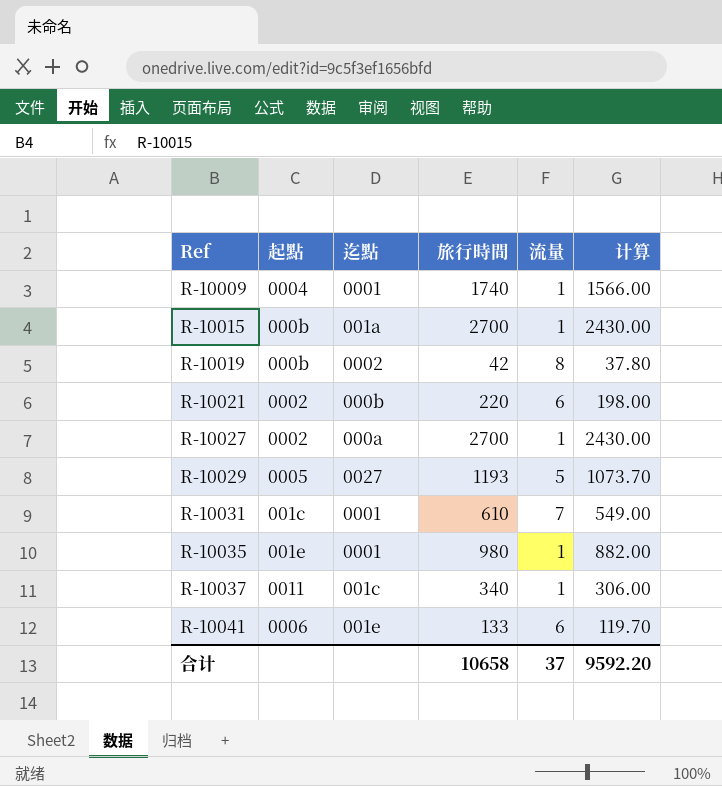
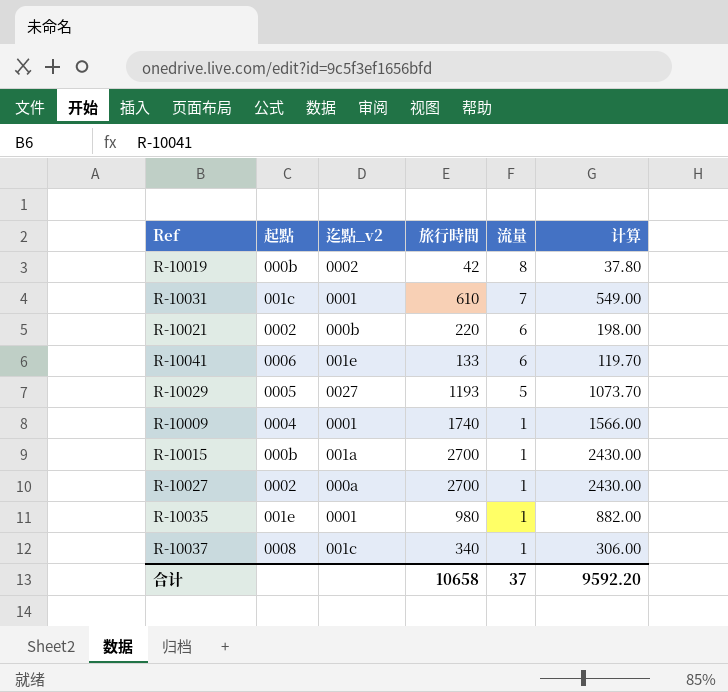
row order: Ref ascending -> 流量 descending
column name: 迄點 -> 迄點_v2
R-10037 | 起點: 0011 -> 0008

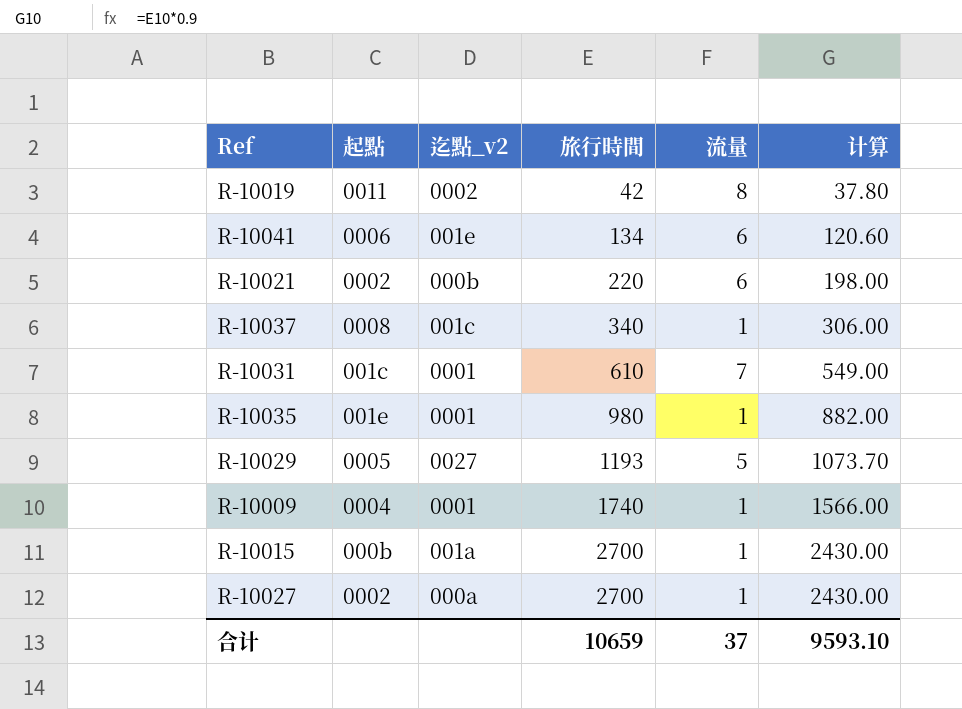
row order: 流量 descending -> 旅行時間 ascending
R-10019 | 起點: 000b -> 0011
R-10041 | 旅行時間: 133 -> 134
R-10041 | 计算: 119.70 -> 120.60
合计 | 旅行時間: 10658 -> 10659
合计 | 计算: 9592.20 -> 9593.10

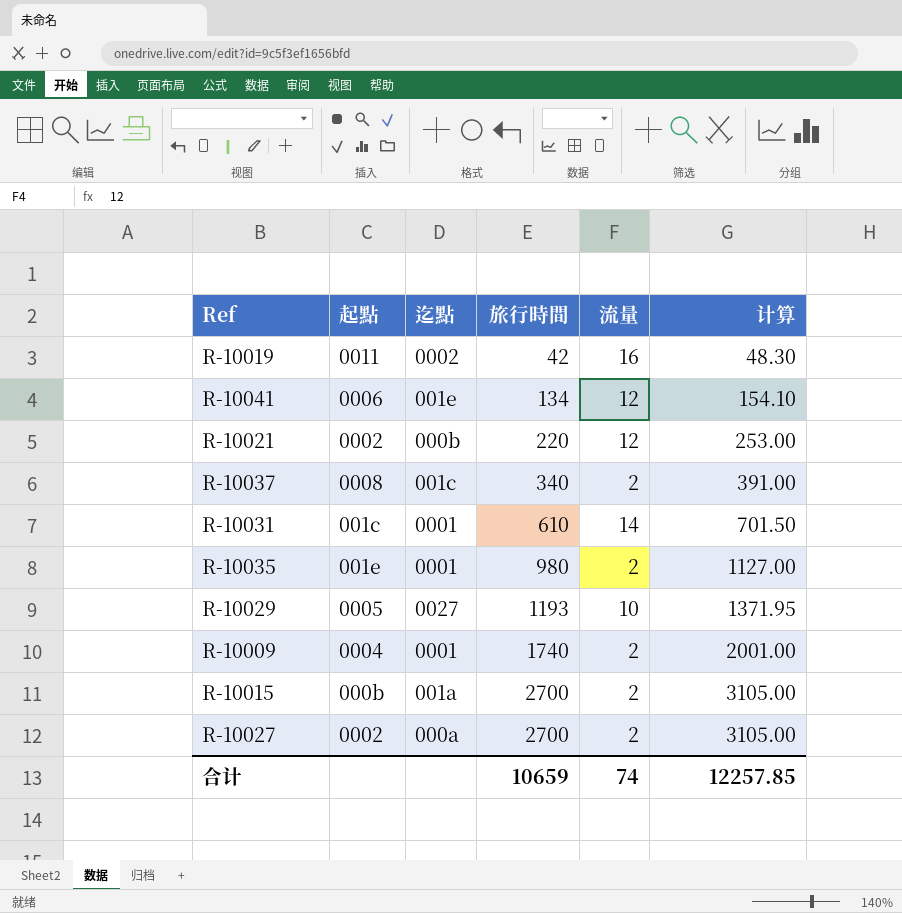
column name: 迄點_v2 -> 迄點
column 计算 | formula: [旅行時間] * 0.9 -> [旅行時間] * 1.15
R-10019 | 流量: 8 -> 16
R-10041 | 流量: 6 -> 12
R-10021 | 流量: 6 -> 12
R-10037 | 流量: 1 -> 2
R-10031 | 流量: 7 -> 14
R-10035 | 流量: 1 -> 2
R-10029 | 流量: 5 -> 10
R-10009 | 流量: 1 -> 2
R-10015 | 流量: 1 -> 2
R-10027 | 流量: 1 -> 2
合计 | 流量: 37 -> 74
合计 | 计算: 9593.10 -> 12257.85

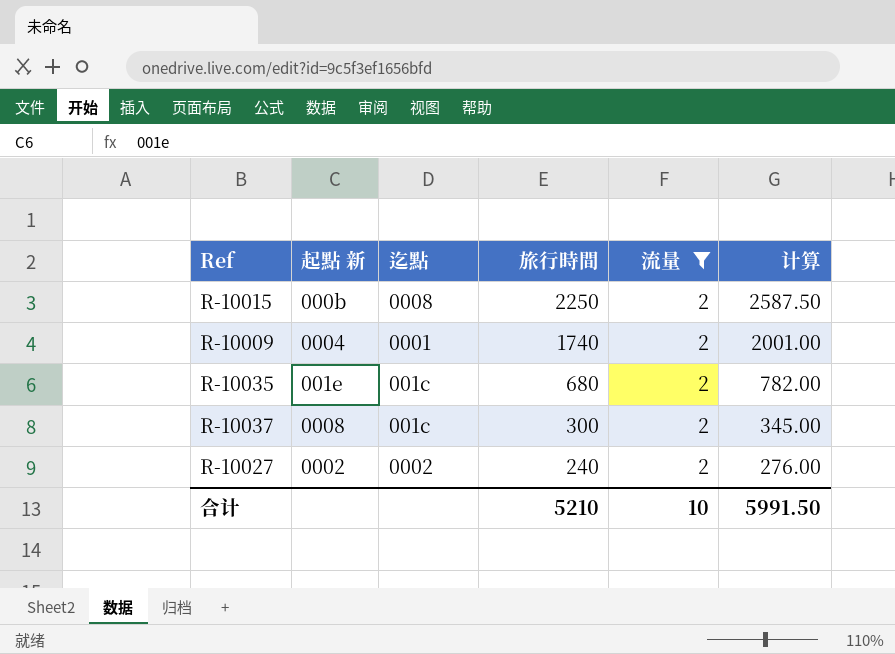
filter: none -> 流量 = 2
row order: 旅行時間 ascending -> 旅行時間 descending
column name: 起點 -> 起點 新
R-10015 | 迄點: 001a -> 0008
R-10015 | 旅行時間: 2700 -> 2250
R-10015 | 计算: 3105.00 -> 2587.50
R-10035 | 迄點: 0001 -> 001c
R-10035 | 旅行時間: 980 -> 680
R-10035 | 计算: 1127.00 -> 782.00
R-10037 | 旅行時間: 340 -> 300
R-10037 | 计算: 391.00 -> 345.00
R-10027 | 迄點: 000a -> 0002
R-10027 | 旅行時間: 2700 -> 240
R-10027 | 计算: 3105.00 -> 276.00
合计 | 旅行時間: 10659 -> 5210
合计 | 流量: 74 -> 10
合计 | 计算: 12257.85 -> 5991.50

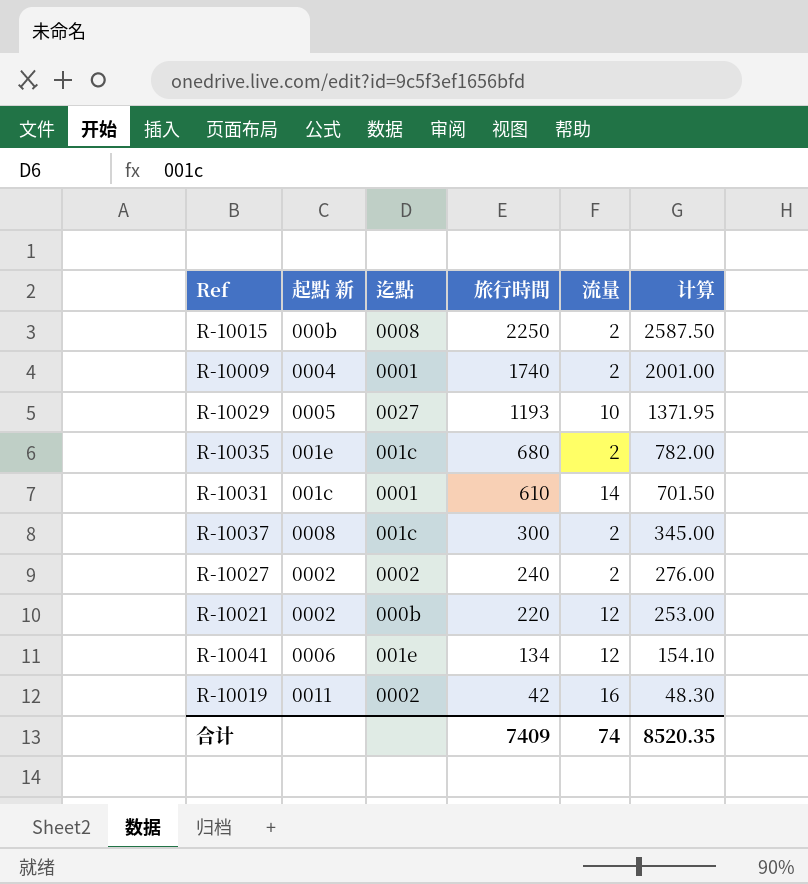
filter: 流量 = 2 -> none
合计 | 旅行時間: 5210 -> 7409
合计 | 流量: 10 -> 74
合计 | 计算: 5991.50 -> 8520.35

